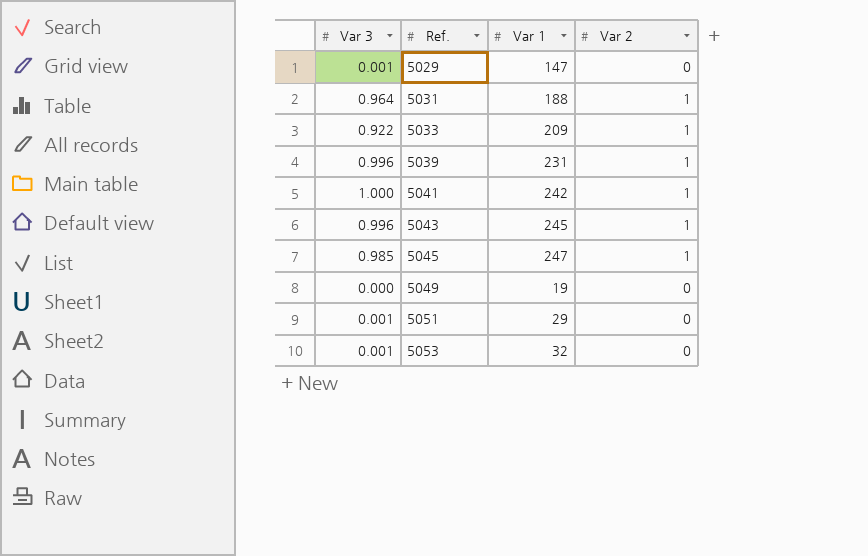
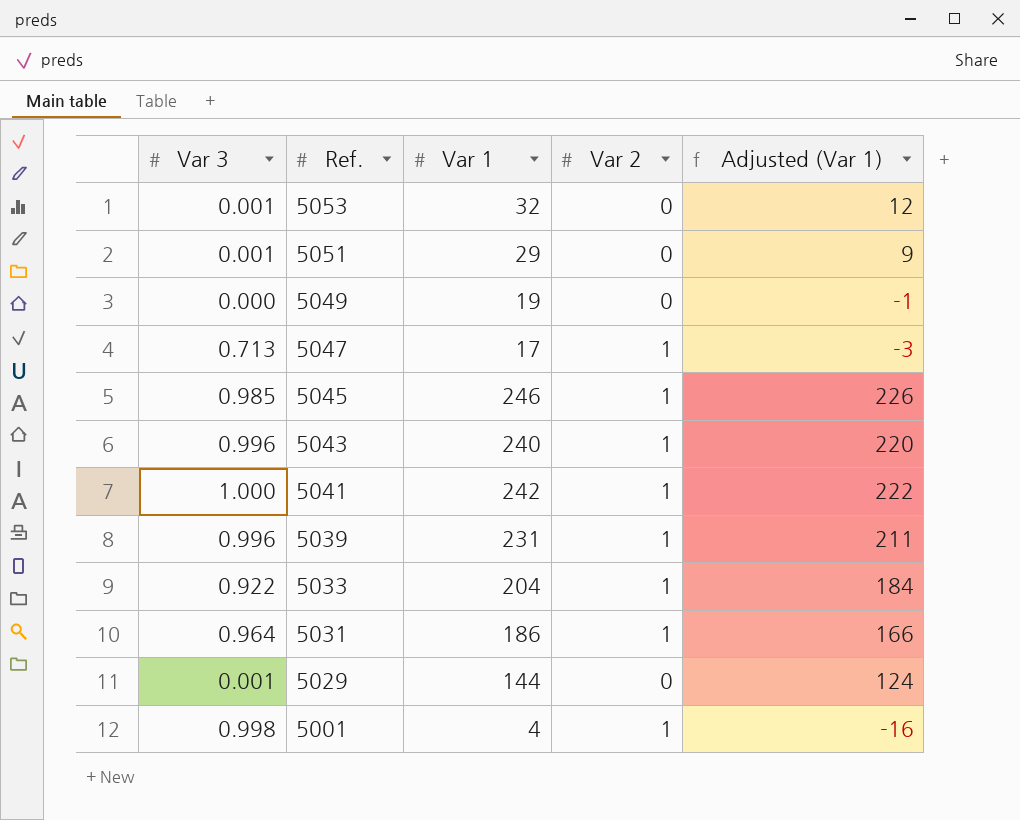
row order: Ref. ascending -> Ref. descending
column Adjusted (Var 1) | formula: none -> [Var 1] - 20
row 5047: none -> 0.713 | 17 | 1 | -3
5045 | Var 1: 247 -> 246
5043 | Var 1: 245 -> 240
5033 | Var 1: 209 -> 204
5031 | Var 1: 188 -> 186
5029 | Var 1: 147 -> 144
row 5001: none -> 0.998 | 4 | 1 | -16

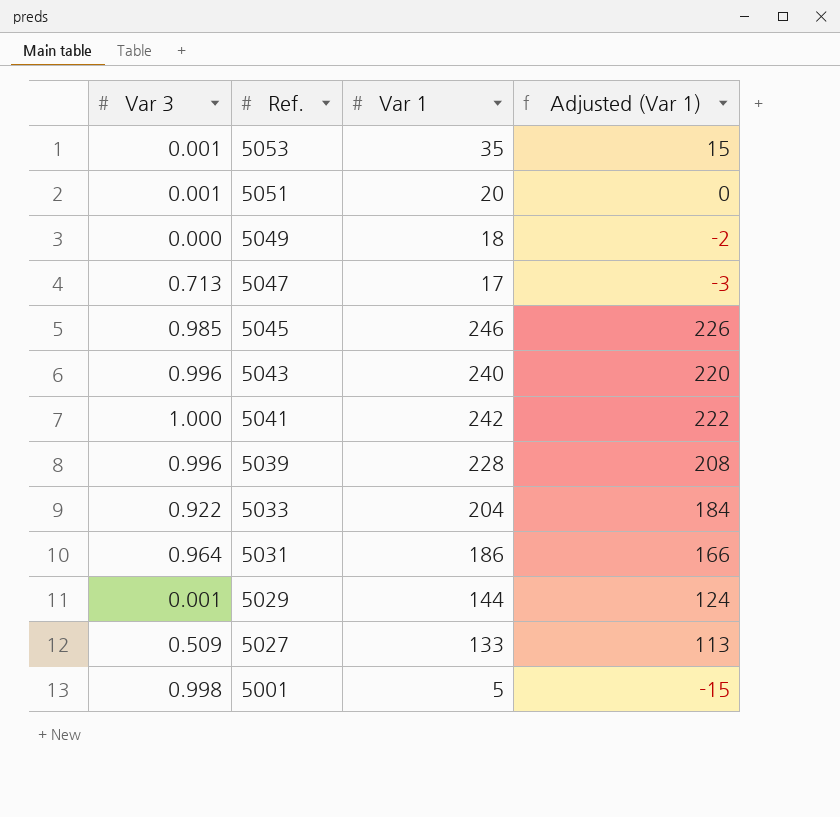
column Var 2 | position: 4 -> none
5053 | Var 1: 32 -> 35
5053 | Adjusted (Var 1): 12 -> 15
5051 | Var 1: 29 -> 20
5051 | Adjusted (Var 1): 9 -> 0
5049 | Var 1: 19 -> 18
5049 | Adjusted (Var 1): -1 -> -2
5039 | Var 1: 231 -> 228
5039 | Adjusted (Var 1): 211 -> 208
row 5027: none -> 0.509 | 133 | 113
5001 | Var 1: 4 -> 5
5001 | Adjusted (Var 1): -16 -> -15

